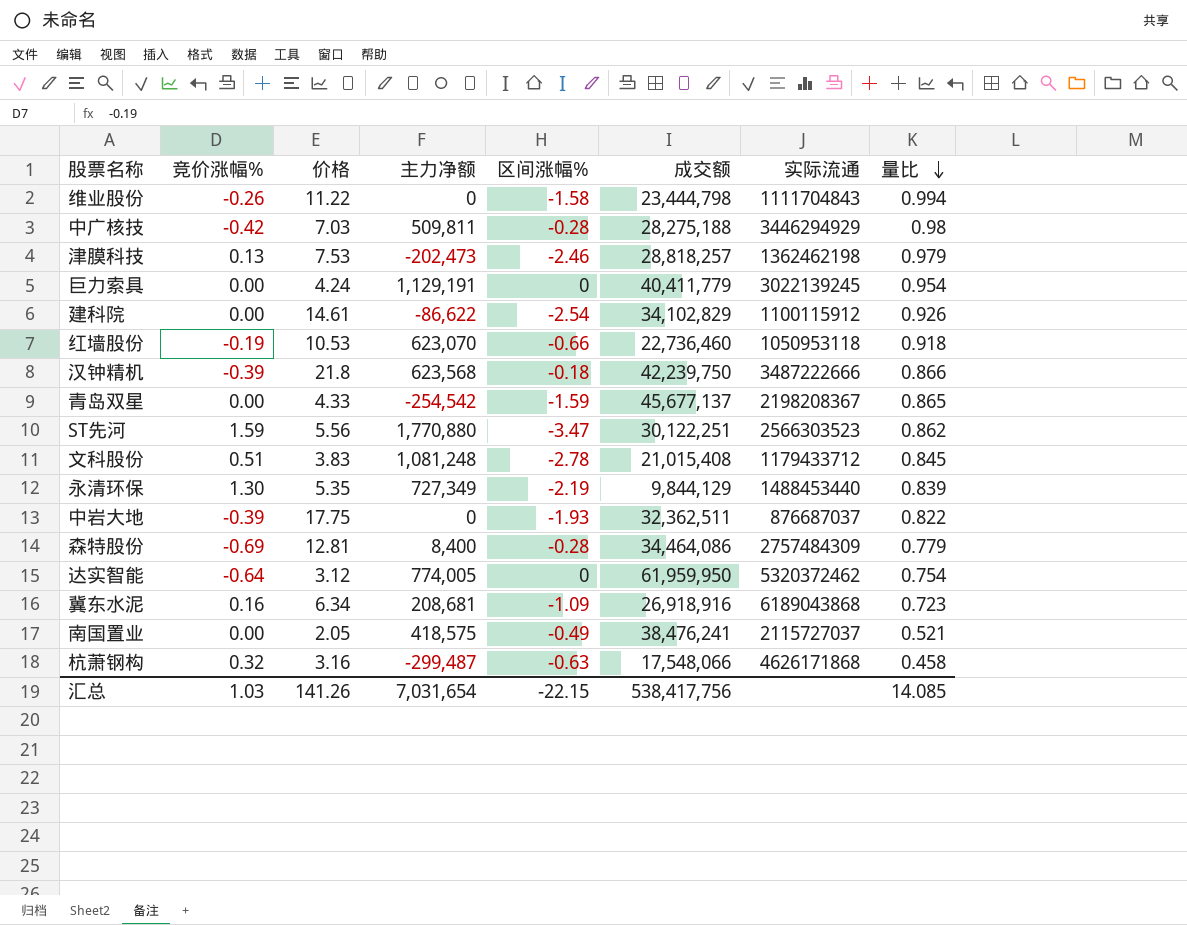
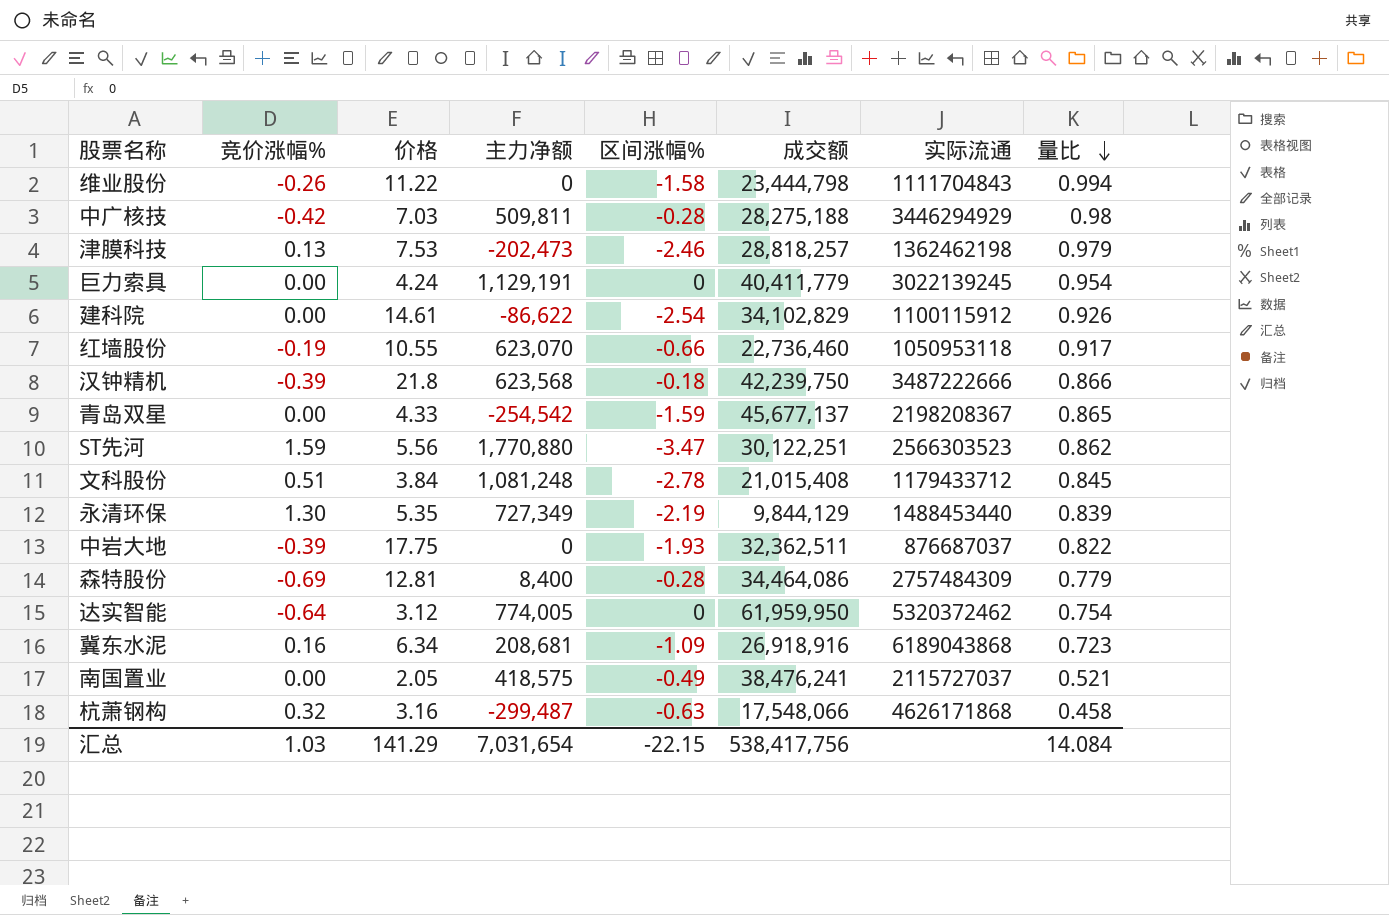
红墙股份 | 价格: 10.53 -> 10.55
红墙股份 | 量比: 0.918 -> 0.917
文科股份 | 价格: 3.83 -> 3.84
汇总 | 价格: 141.26 -> 141.29
汇总 | 量比: 14.085 -> 14.084

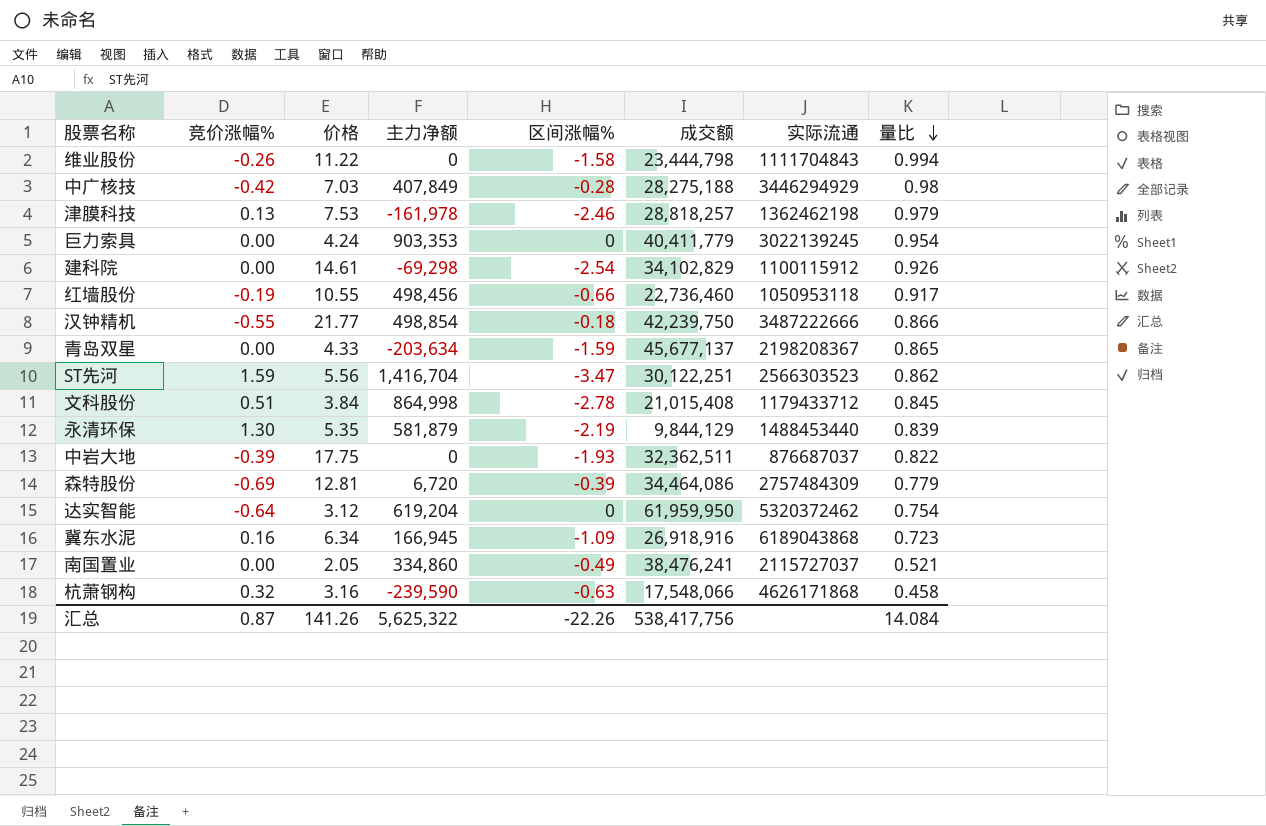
中广核技 | 主力净额: 509,811 -> 407,849
津膜科技 | 主力净额: -202,473 -> -161,978
巨力索具 | 主力净额: 1,129,191 -> 903,353
建科院 | 主力净额: -86,622 -> -69,298
红墙股份 | 主力净额: 623,070 -> 498,456
汉钟精机 | 竞价涨幅%: -0.39 -> -0.55
汉钟精机 | 价格: 21.8 -> 21.77
汉钟精机 | 主力净额: 623,568 -> 498,854
青岛双星 | 主力净额: -254,542 -> -203,634
ST先河 | 主力净额: 1,770,880 -> 1,416,704
文科股份 | 主力净额: 1,081,248 -> 864,998
永清环保 | 主力净额: 727,349 -> 581,879
森特股份 | 主力净额: 8,400 -> 6,720
森特股份 | 区间涨幅%: -0.28 -> -0.39
达实智能 | 主力净额: 774,005 -> 619,204
冀东水泥 | 主力净额: 208,681 -> 166,945
南国置业 | 主力净额: 418,575 -> 334,860
杭萧钢构 | 主力净额: -299,487 -> -239,590
汇总 | 竞价涨幅%: 1.03 -> 0.87
汇总 | 价格: 141.29 -> 141.26
汇总 | 主力净额: 7,031,654 -> 5,625,322
汇总 | 区间涨幅%: -22.15 -> -22.26

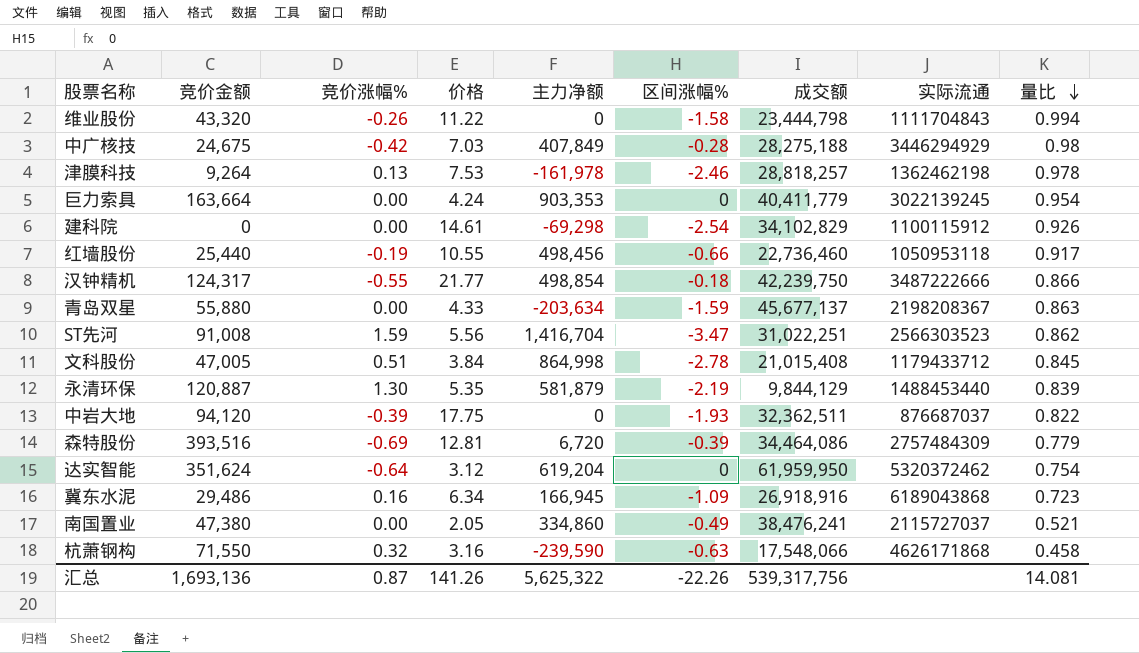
column 竞价金额 | position: none -> 2
津膜科技 | 量比: 0.979 -> 0.978
青岛双星 | 量比: 0.865 -> 0.863
ST先河 | 成交额: 30,122,251 -> 31,022,251
汇总 | 成交额: 538,417,756 -> 539,317,756
汇总 | 量比: 14.084 -> 14.081

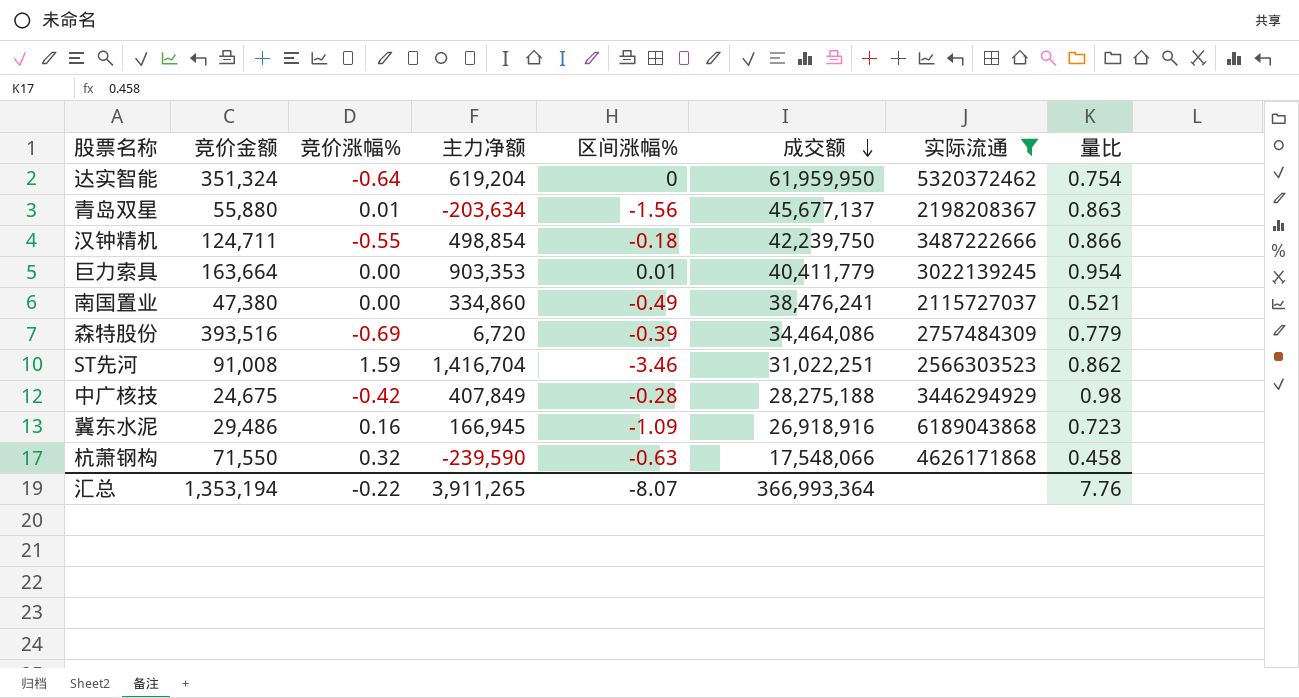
filter: none -> 实际流通 >= 2115727037
row order: 量比 descending -> 成交额 descending
column 价格 | position: 4 -> none
达实智能 | 竞价金额: 351,624 -> 351,324
青岛双星 | 竞价涨幅%: 0.00 -> 0.01
青岛双星 | 区间涨幅%: -1.59 -> -1.56
汉钟精机 | 竞价金额: 124,317 -> 124,711
巨力索具 | 区间涨幅%: 0 -> 0.01
ST先河 | 区间涨幅%: -3.47 -> -3.46
汇总 | 竞价金额: 1,693,136 -> 1,353,194
汇总 | 竞价涨幅%: 0.87 -> -0.22
汇总 | 主力净额: 5,625,322 -> 3,911,265
汇总 | 区间涨幅%: -22.26 -> -8.07
汇总 | 成交额: 539,317,756 -> 366,993,364
汇总 | 量比: 14.081 -> 7.76

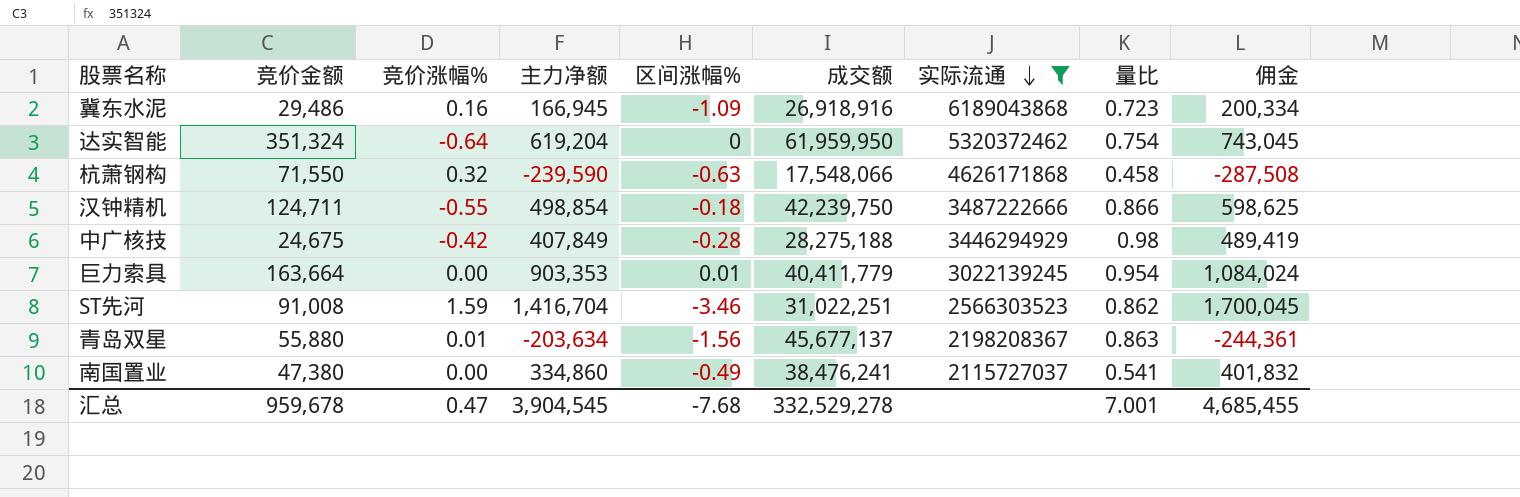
row order: 成交额 descending -> 实际流通 descending
column 佣金 | formula: none -> [主力净额] * 1.2
row 森特股份: 393,516 | -0.69 | 6,720 | -0.39 | 34,464,086 | 2757484309 | 0.779 -> none
南国置业 | 量比: 0.521 -> 0.541
汇总 | 竞价金额: 1,353,194 -> 959,678
汇总 | 竞价涨幅%: -0.22 -> 0.47
汇总 | 主力净额: 3,911,265 -> 3,904,545
汇总 | 区间涨幅%: -8.07 -> -7.68
汇总 | 成交额: 366,993,364 -> 332,529,278
汇总 | 量比: 7.76 -> 7.001

